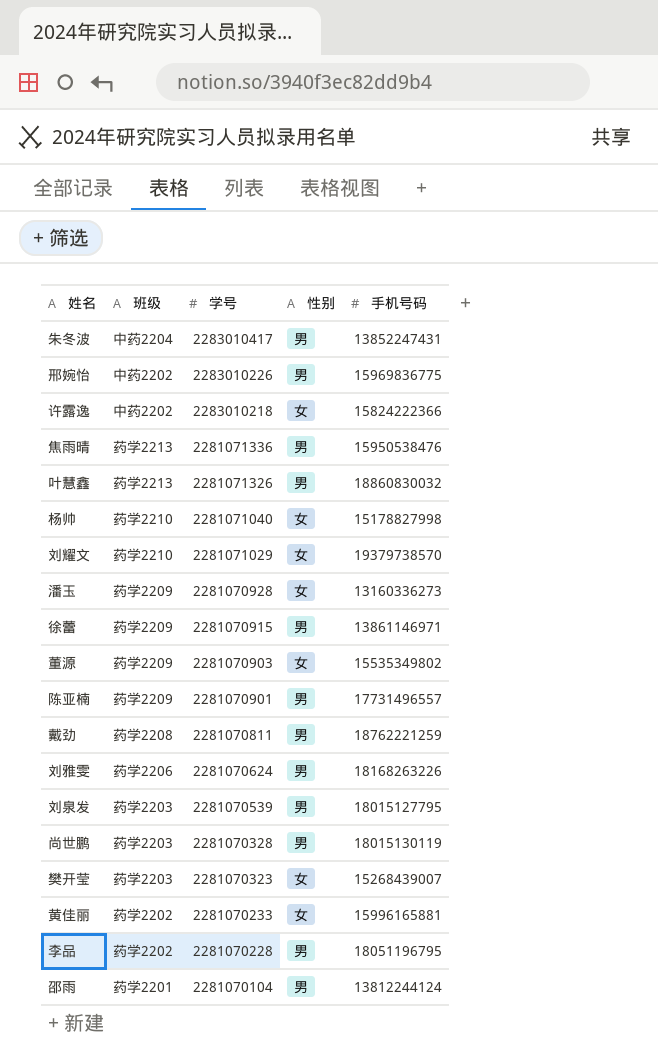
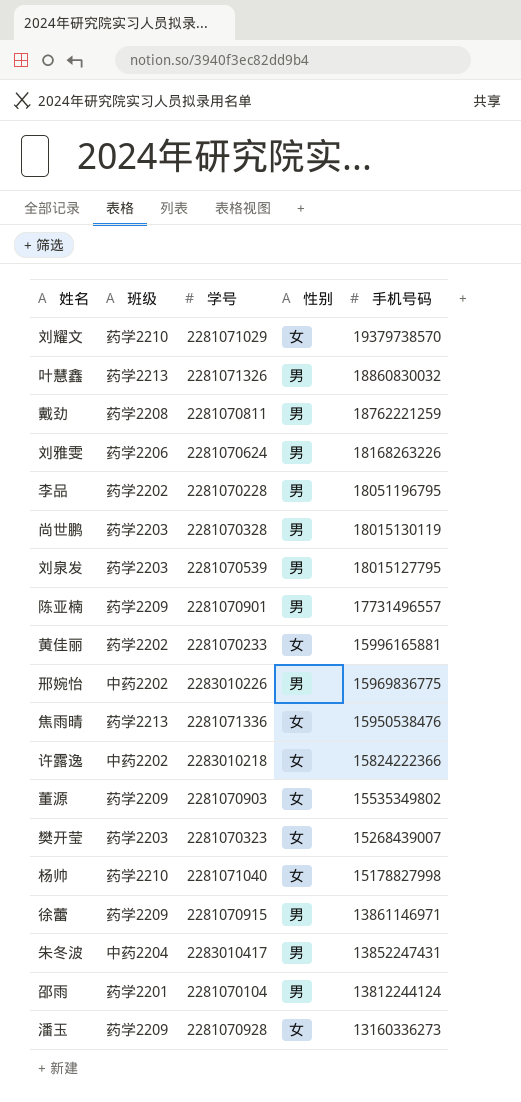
row order: 学号 descending -> 手机号码 descending
焦雨晴 | 性别: 男 -> 女

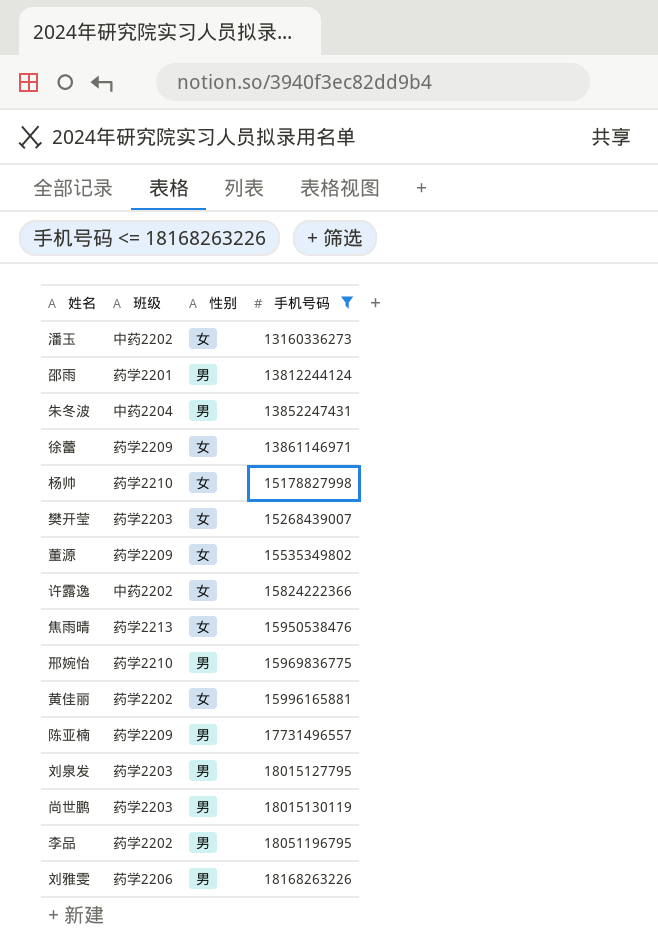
filter: none -> 手机号码 <= 18168263226
row order: 手机号码 descending -> 手机号码 ascending
column 学号 | position: 3 -> none
潘玉 | 班级: 药学2209 -> 中药2202
徐蕾 | 性别: 男 -> 女
邢婉怡 | 班级: 中药2202 -> 药学2210

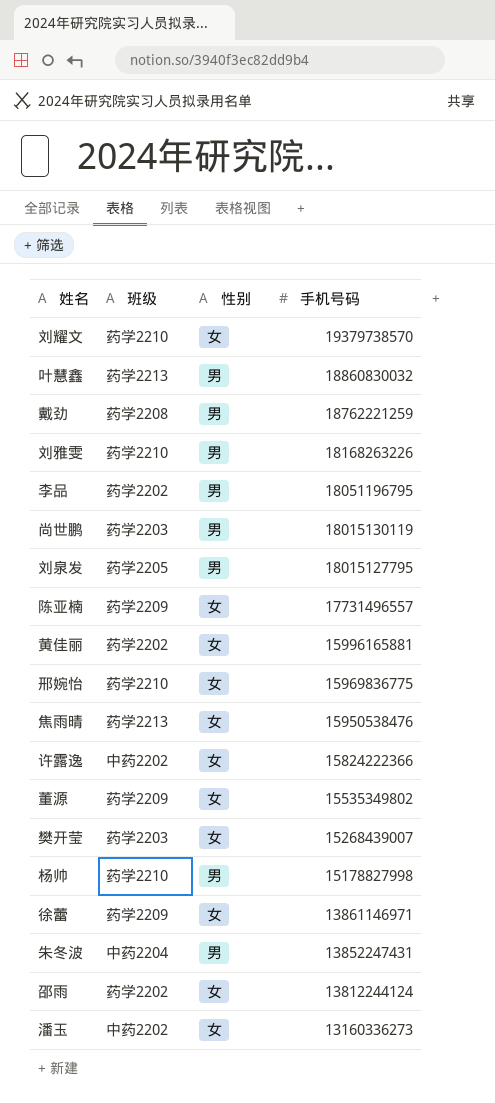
filter: 手机号码 <= 18168263226 -> none
row order: 手机号码 ascending -> 手机号码 descending
刘雅雯 | 班级: 药学2206 -> 药学2210
刘泉发 | 班级: 药学2203 -> 药学2205
陈亚楠 | 性别: 男 -> 女
邢婉怡 | 性别: 男 -> 女
杨帅 | 性别: 女 -> 男
邵雨 | 班级: 药学2201 -> 药学2202
邵雨 | 性别: 男 -> 女

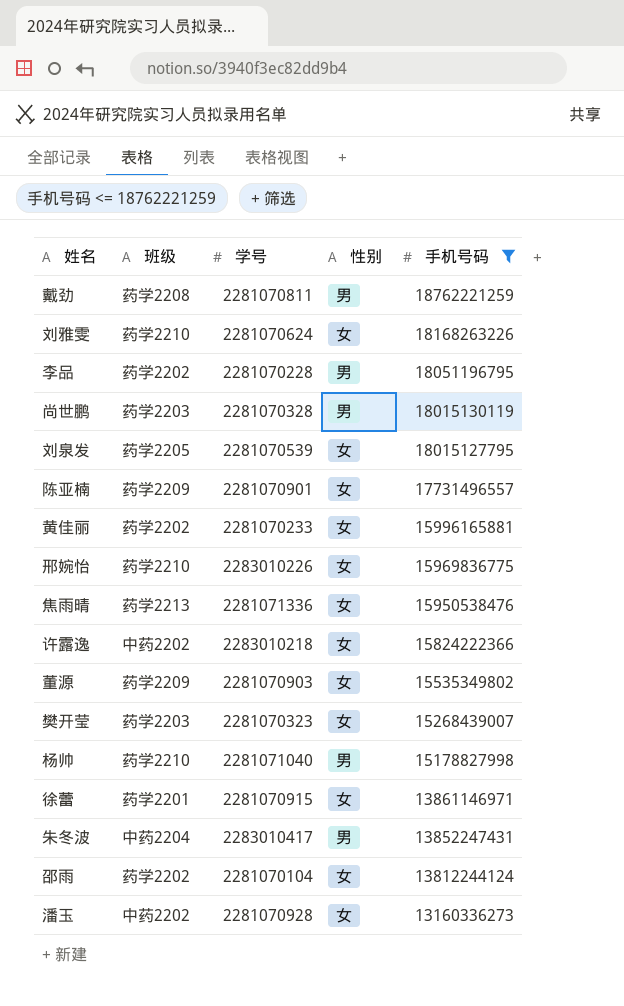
filter: none -> 手机号码 <= 18762221259
column 学号 | position: none -> 3
刘雅雯 | 性别: 男 -> 女
刘泉发 | 性别: 男 -> 女
徐蕾 | 班级: 药学2209 -> 药学2201

